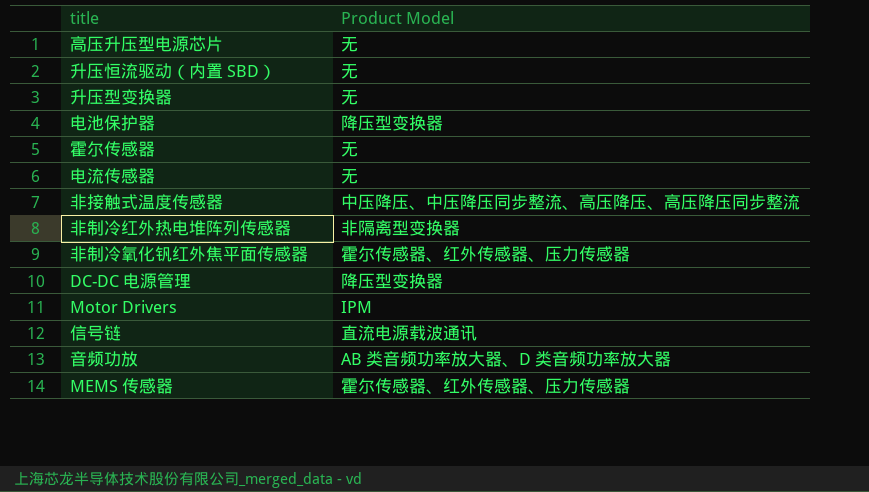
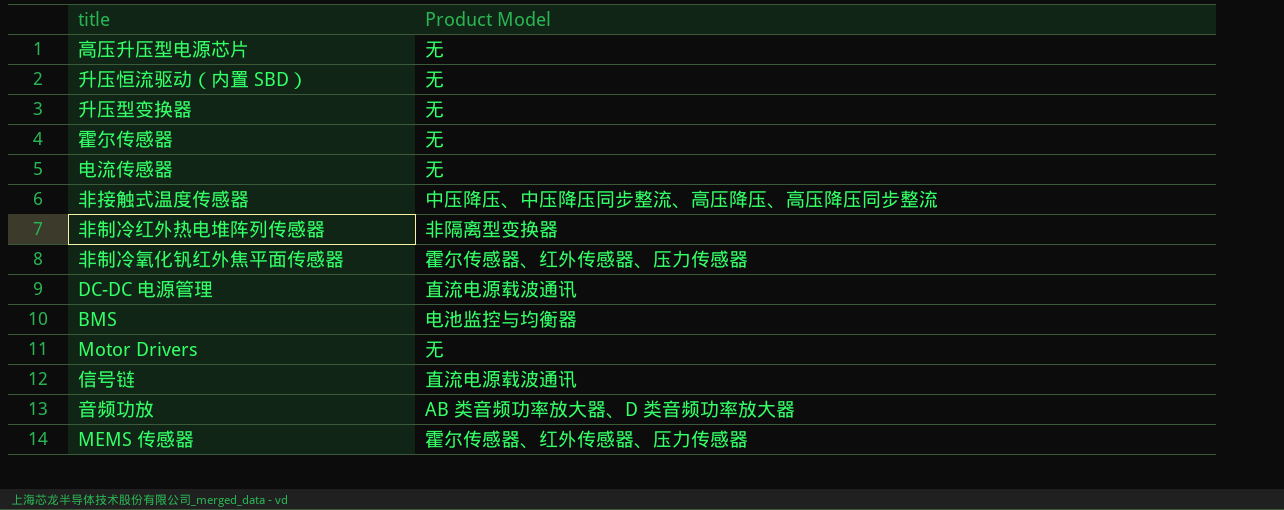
row 电池保护器: 降压型变换器 -> none
DC-DC 电源管理 | Product Model: 降压型变换器 -> 直流电源载波通讯
row BMS: none -> 电池监控与均衡器
Motor Drivers | Product Model: IPM -> 无

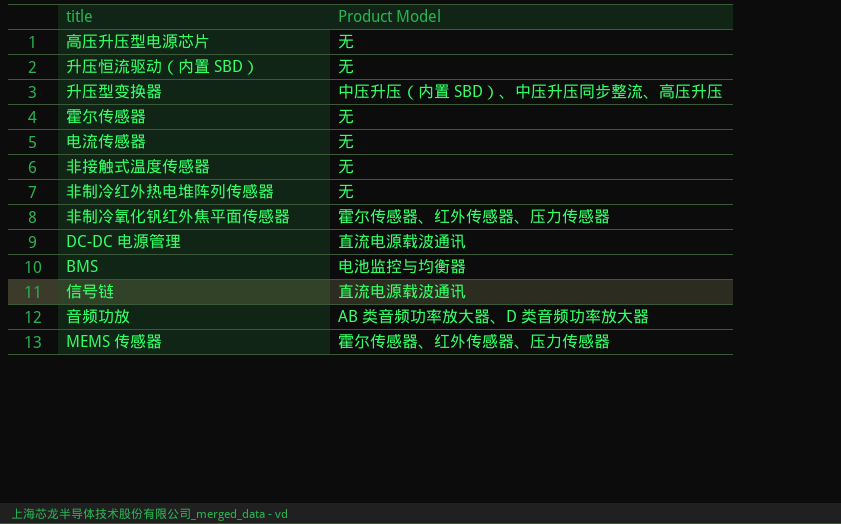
row Motor Drivers: 无 -> none
升压型变换器 | Product Model: 无 -> 中压升压（内置 SBD）、中压升压同步整流、高压升压
非接触式温度传感器 | Product Model: 中压降压、中压降压同步整流、高压降压、高压降压同步整流 -> 无
非制冷红外热电堆阵列传感器 | Product Model: 非隔离型变换器 -> 无

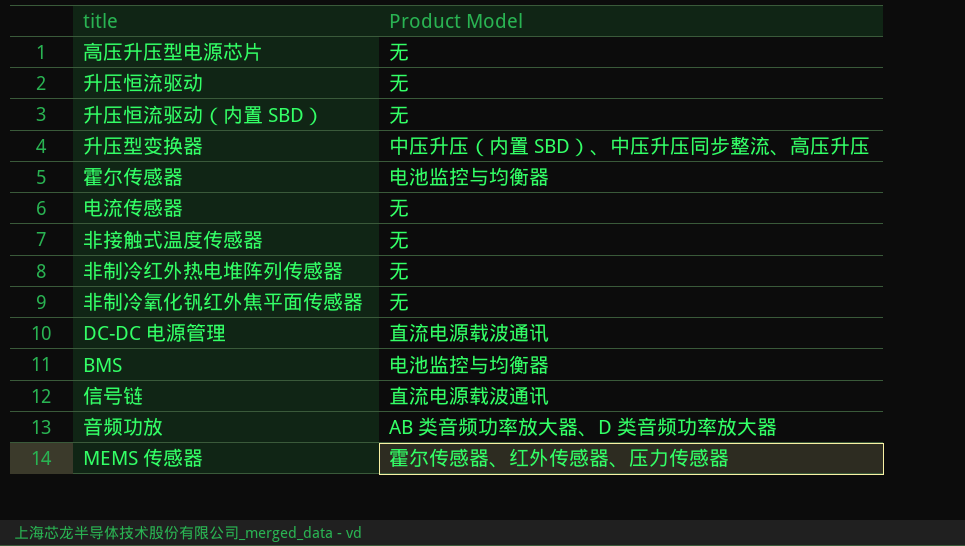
row 升压恒流驱动: none -> 无
霍尔传感器 | Product Model: 无 -> 电池监控与均衡器
非制冷氧化钒红外焦平面传感器 | Product Model: 霍尔传感器、红外传感器、压力传感器 -> 无

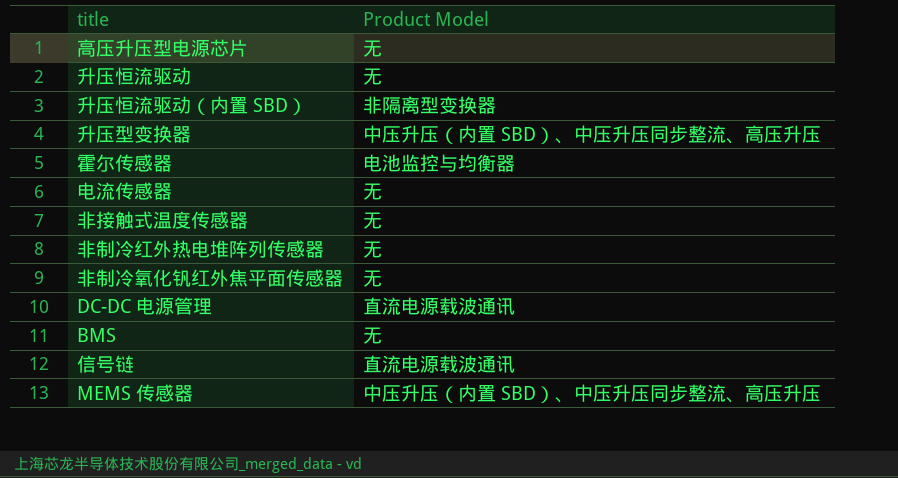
row 音频功放: AB 类音频功率放大器、D 类音频功率放大器 -> none
升压恒流驱动（内置 SBD） | Product Model: 无 -> 非隔离型变换器
BMS | Product Model: 电池监控与均衡器 -> 无
MEMS 传感器 | Product Model: 霍尔传感器、红外传感器、压力传感器 -> 中压升压（内置 SBD）、中压升压同步整流、高压升压

